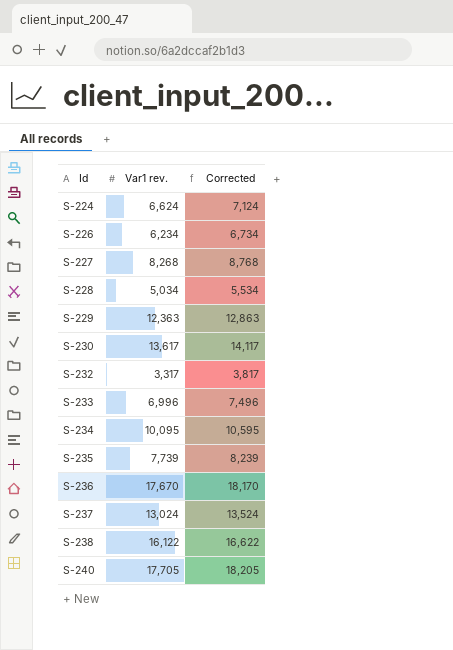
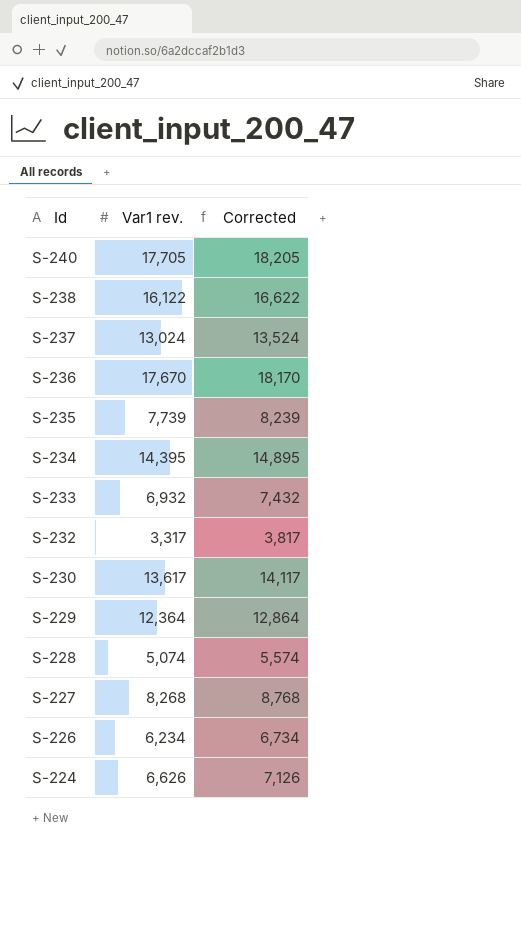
row order: Id ascending -> Id descending
S-234 | Var1 rev.: 10,095 -> 14,395
S-234 | Corrected: 10,595 -> 14,895
S-233 | Var1 rev.: 6,996 -> 6,932
S-233 | Corrected: 7,496 -> 7,432
S-229 | Var1 rev.: 12,363 -> 12,364
S-229 | Corrected: 12,863 -> 12,864
S-228 | Var1 rev.: 5,034 -> 5,074
S-228 | Corrected: 5,534 -> 5,574
S-224 | Var1 rev.: 6,624 -> 6,626
S-224 | Corrected: 7,124 -> 7,126

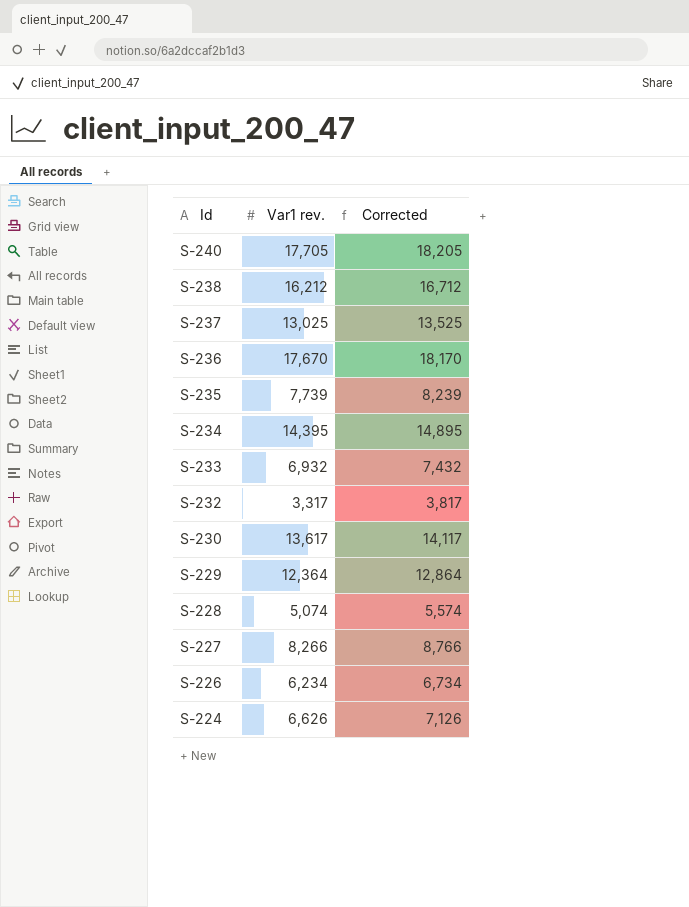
S-238 | Var1 rev.: 16,122 -> 16,212
S-238 | Corrected: 16,622 -> 16,712
S-237 | Var1 rev.: 13,024 -> 13,025
S-237 | Corrected: 13,524 -> 13,525
S-227 | Var1 rev.: 8,268 -> 8,266
S-227 | Corrected: 8,768 -> 8,766

